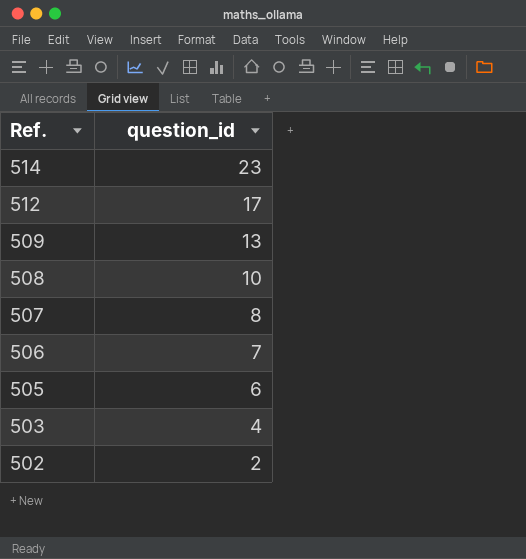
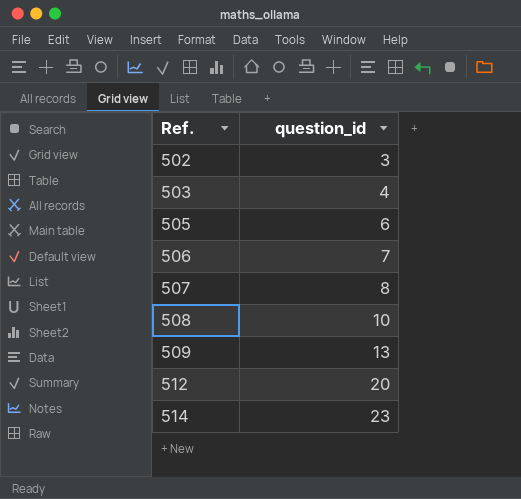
row order: Ref. descending -> Ref. ascending
502 | question_id: 2 -> 3
512 | question_id: 17 -> 20

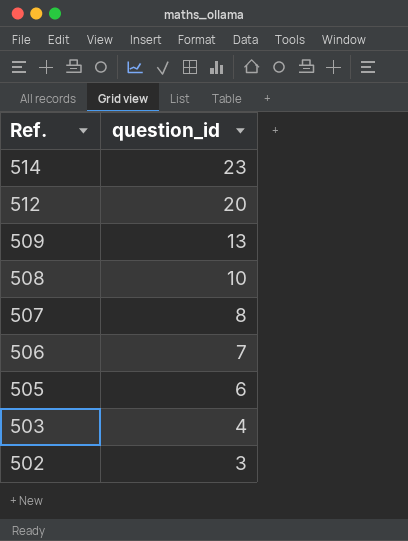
row order: Ref. ascending -> Ref. descending

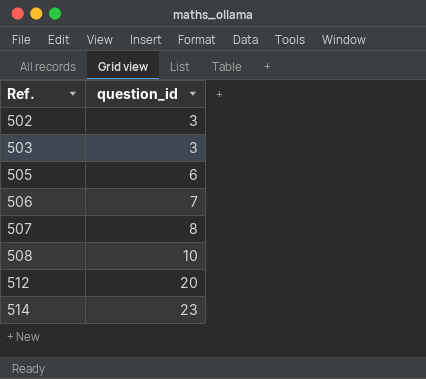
row order: Ref. descending -> Ref. ascending
row 509: 13 -> none
503 | question_id: 4 -> 3

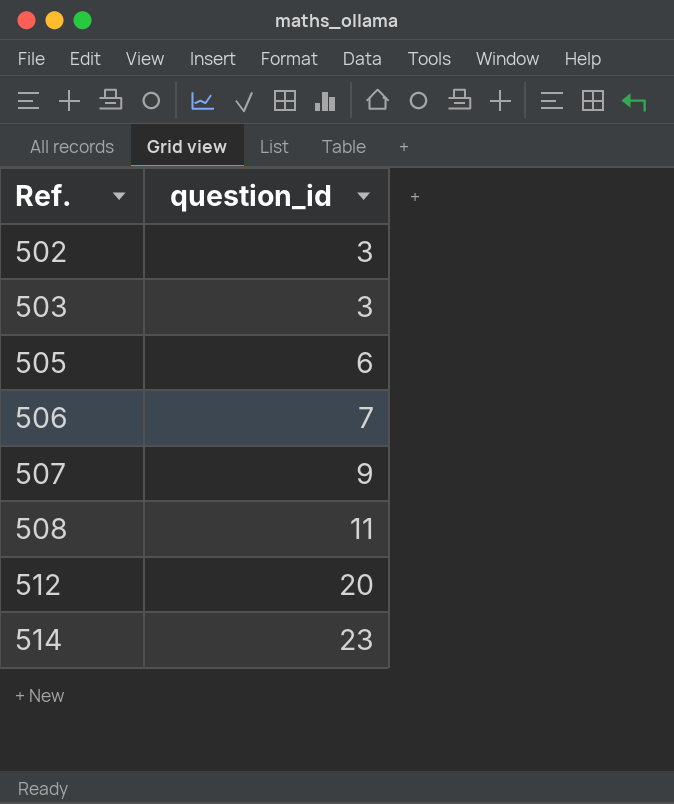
507 | question_id: 8 -> 9
508 | question_id: 10 -> 11

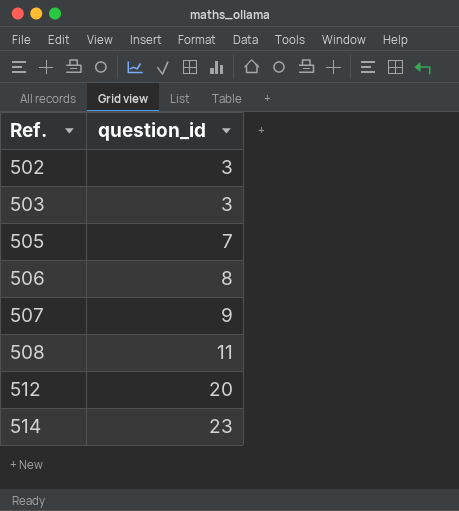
505 | question_id: 6 -> 7
506 | question_id: 7 -> 8

